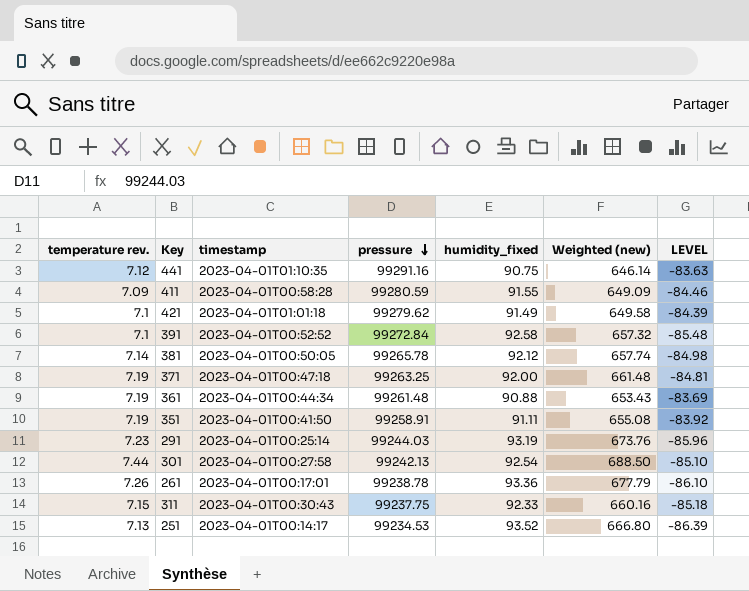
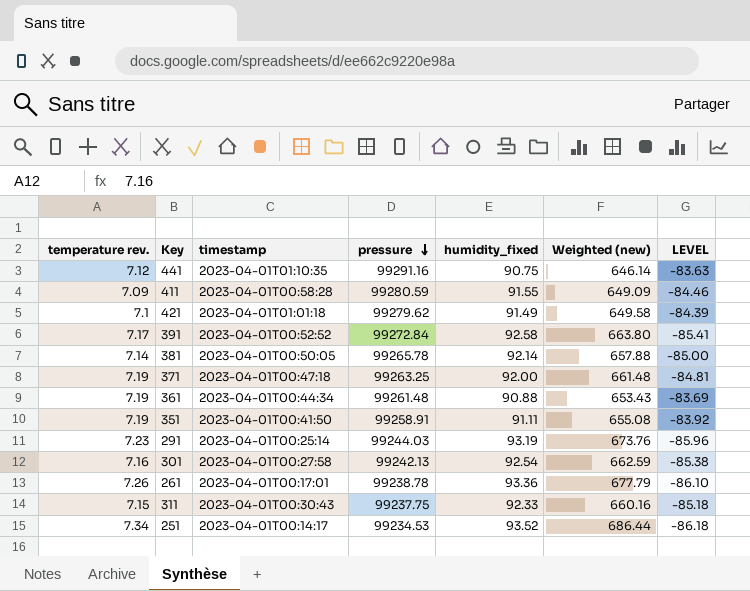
391 | temperature rev.: 7.1 -> 7.17
391 | Weighted (new): 657.32 -> 663.80
391 | LEVEL: -85.48 -> -85.41
381 | humidity_fixed: 92.12 -> 92.14
381 | Weighted (new): 657.74 -> 657.88
381 | LEVEL: -84.98 -> -85.00
301 | temperature rev.: 7.44 -> 7.16
301 | Weighted (new): 688.50 -> 662.59
301 | LEVEL: -85.10 -> -85.38
251 | temperature rev.: 7.13 -> 7.34
251 | Weighted (new): 666.80 -> 686.44
251 | LEVEL: -86.39 -> -86.18

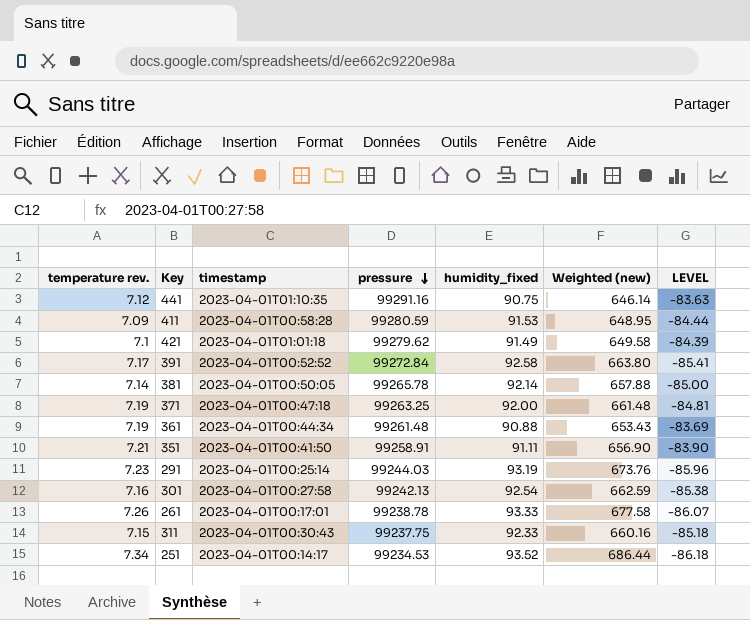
411 | humidity_fixed: 91.55 -> 91.53
411 | Weighted (new): 649.09 -> 648.95
411 | LEVEL: -84.46 -> -84.44
351 | temperature rev.: 7.19 -> 7.21
351 | Weighted (new): 655.08 -> 656.90
351 | LEVEL: -83.92 -> -83.90
261 | humidity_fixed: 93.36 -> 93.33
261 | Weighted (new): 677.79 -> 677.58
261 | LEVEL: -86.10 -> -86.07

